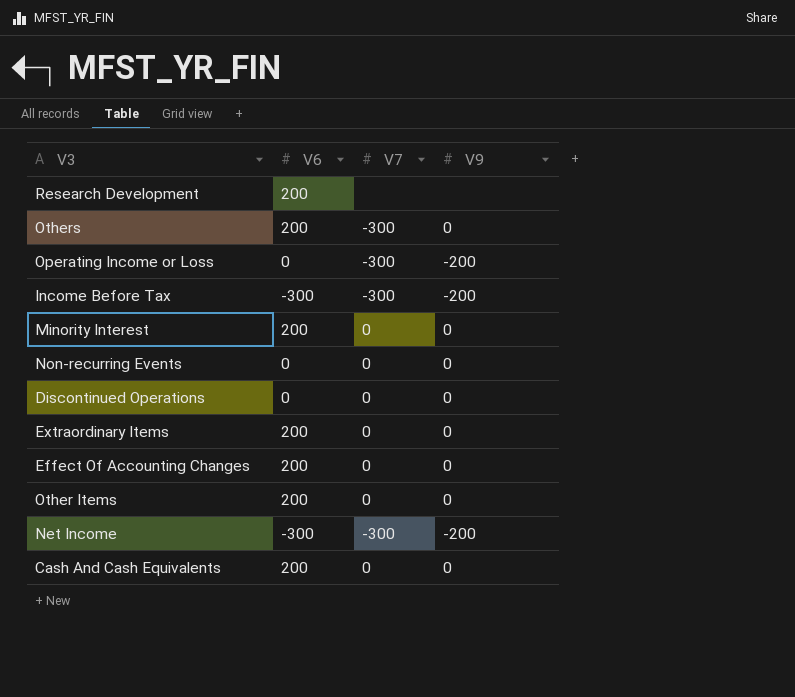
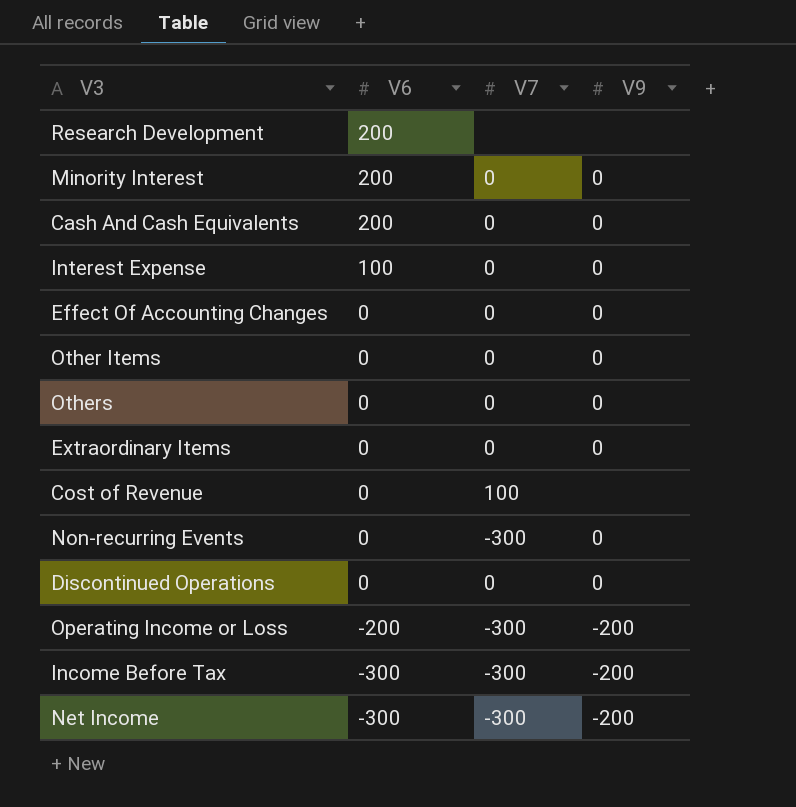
row order: none -> V6 descending
row Interest Expense: none -> 100 | 0 | 0
Effect Of Accounting Changes | V6: 200 -> 0
Other Items | V6: 200 -> 0
Others | V6: 200 -> 0
Others | V7: -300 -> 0
Extraordinary Items | V6: 200 -> 0
row Cost of Revenue: none -> 0 | 100 | none
Non-recurring Events | V7: 0 -> -300
Operating Income or Loss | V6: 0 -> -200

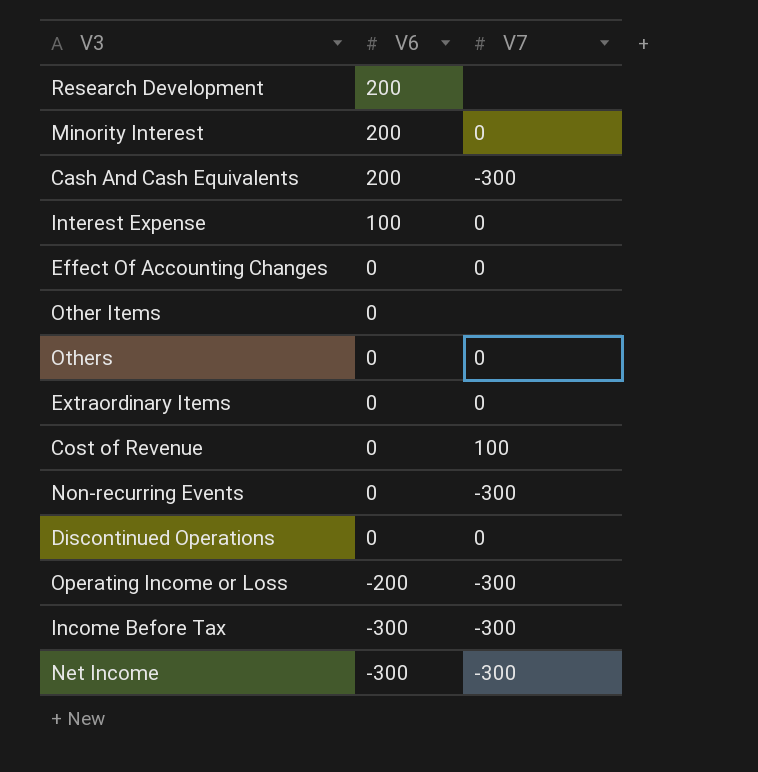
column V9 | position: 4 -> none
Cash And Cash Equivalents | V7: 0 -> -300
Other Items | V7: 0 -> none

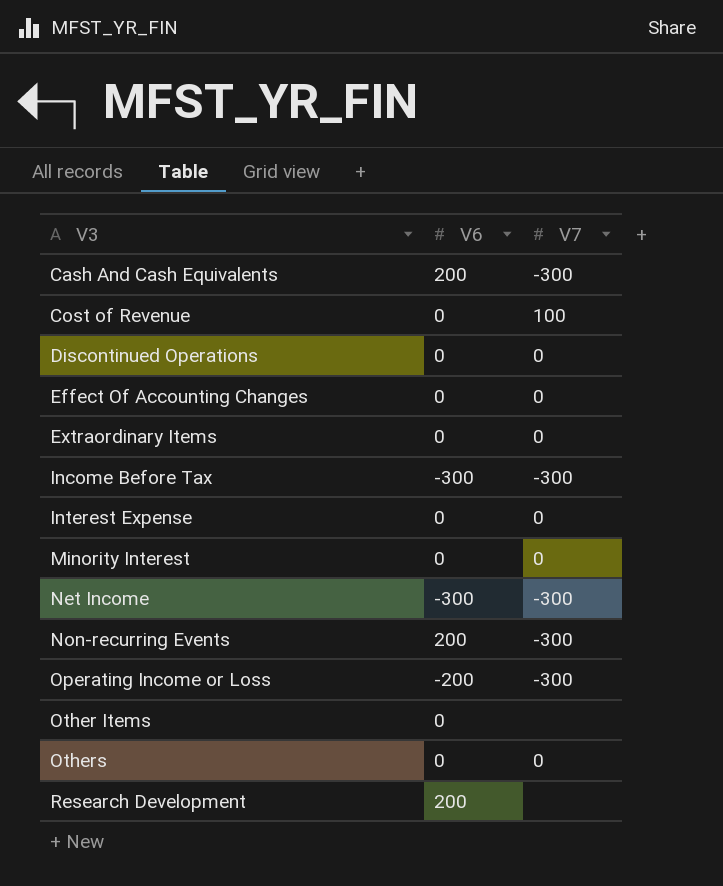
row order: V6 descending -> V3 ascending
Interest Expense | V6: 100 -> 0
Minority Interest | V6: 200 -> 0
Non-recurring Events | V6: 0 -> 200

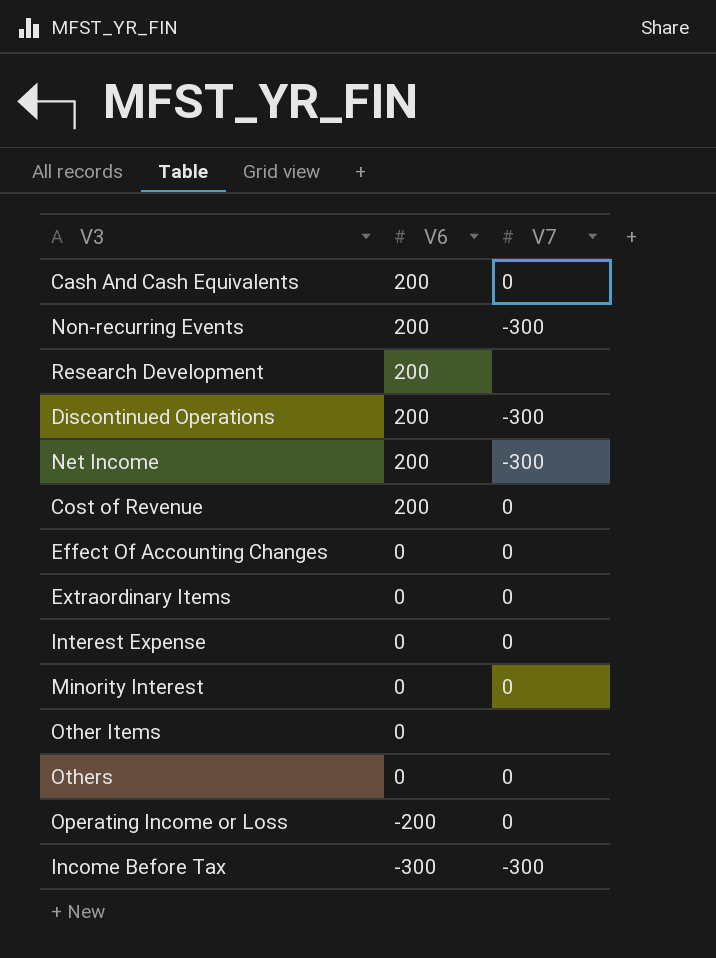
row order: V3 ascending -> V6 descending
Cash And Cash Equivalents | V7: -300 -> 0
Discontinued Operations | V6: 0 -> 200
Discontinued Operations | V7: 0 -> -300
Net Income | V6: -300 -> 200
Cost of Revenue | V6: 0 -> 200
Cost of Revenue | V7: 100 -> 0
Operating Income or Loss | V7: -300 -> 0

